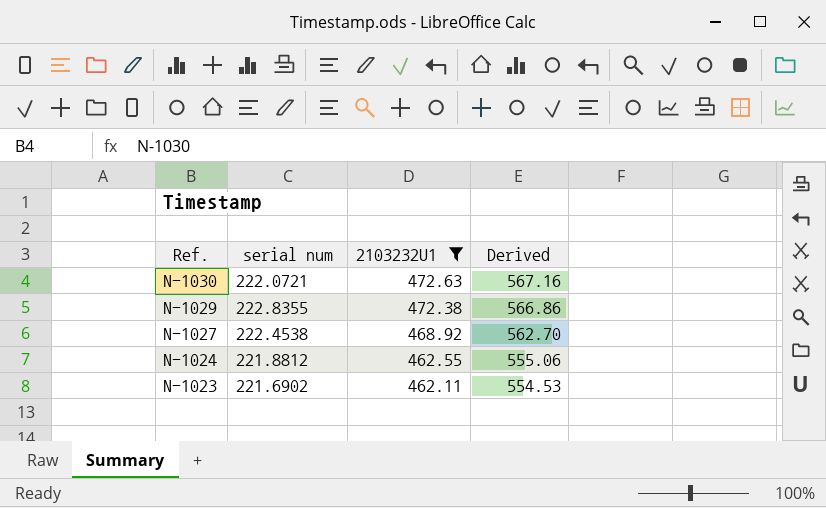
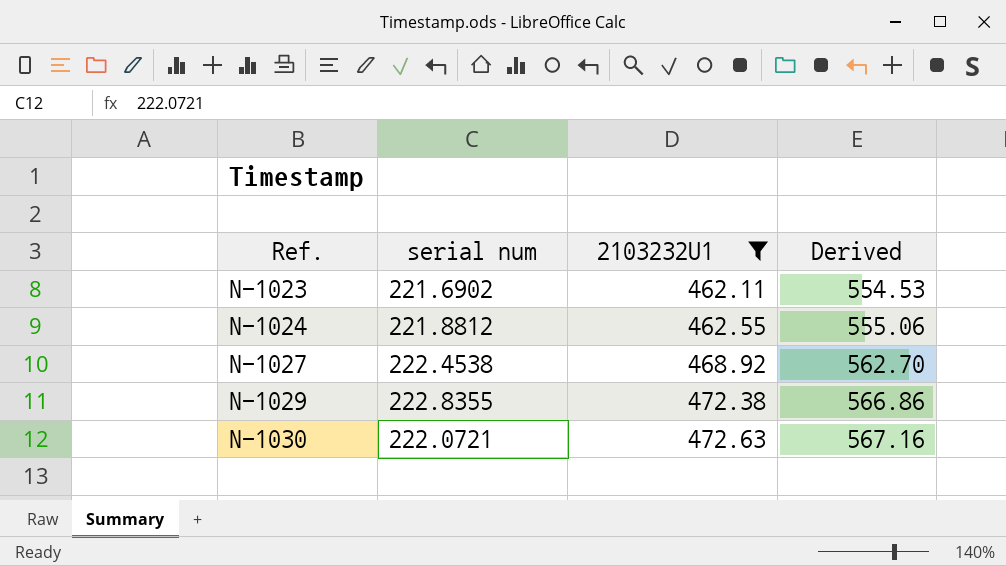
row order: Ref. descending -> Ref. ascending

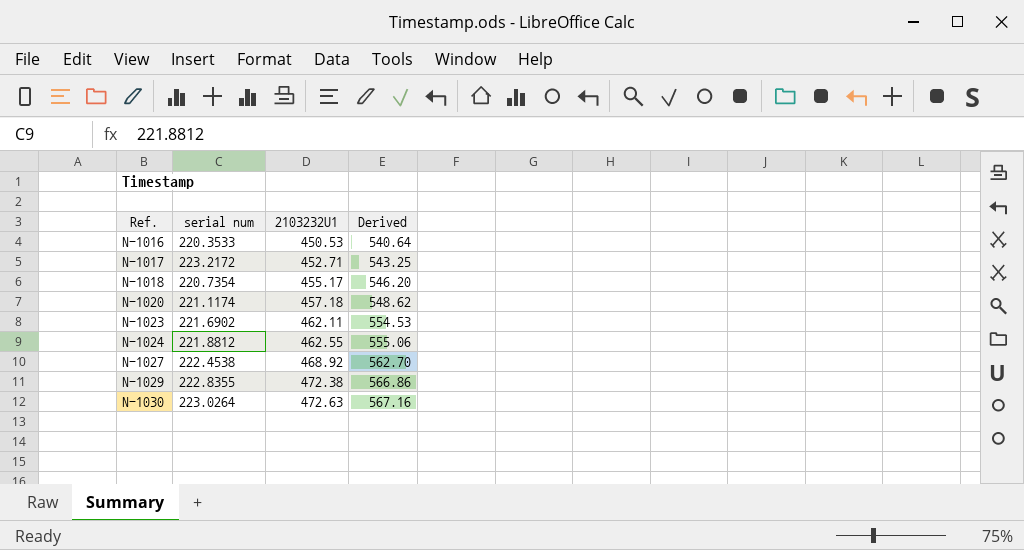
filter: 2103232U1 >= 462.11 -> none
N-1030 | serial num: 222.0721 -> 223.0264

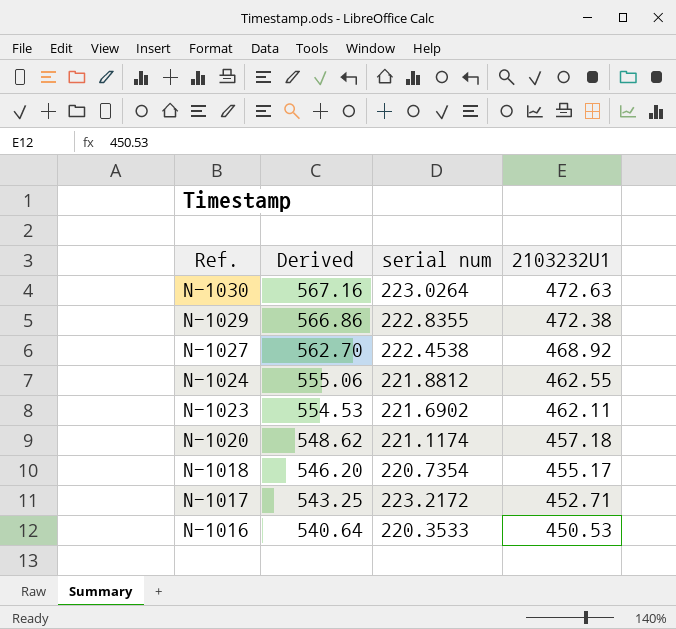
row order: Ref. ascending -> Ref. descending
column Derived | position: 4 -> 2

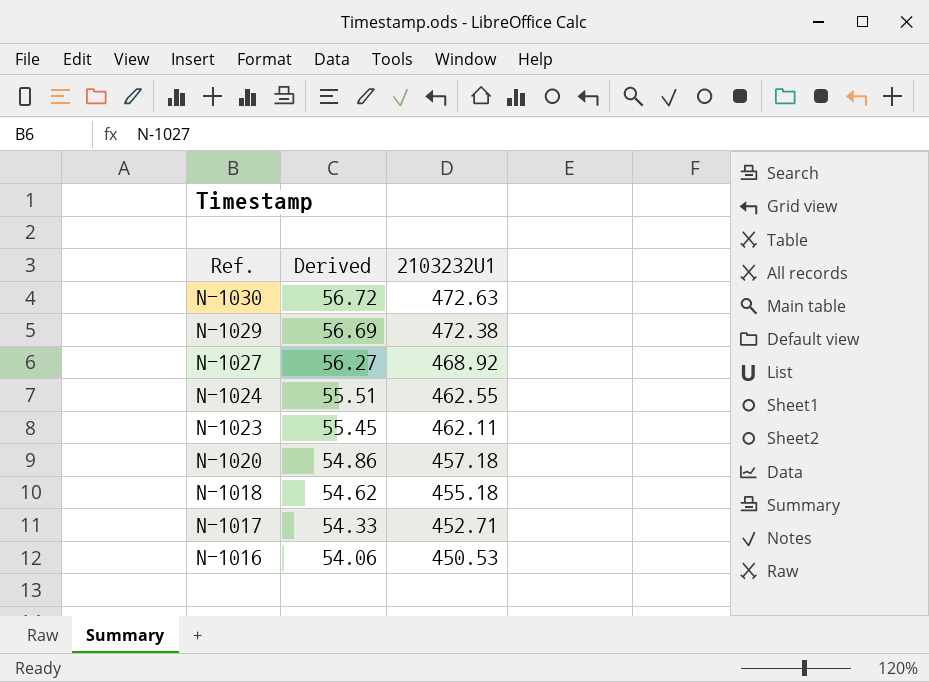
column serial num | position: 3 -> none
column Derived | formula: [2103232U1] * 1.2 -> [2103232U1] * 0.12
N-1018 | 2103232U1: 455.17 -> 455.18

